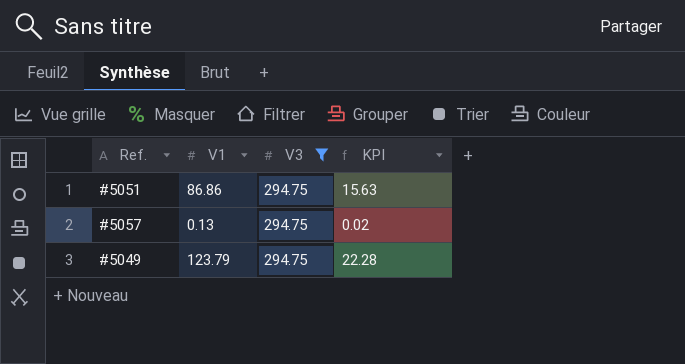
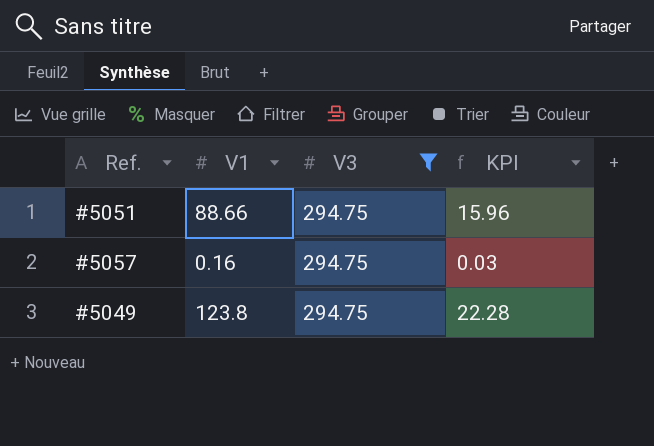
#5051 | V1: 86.86 -> 88.66
#5051 | KPI: 15.63 -> 15.96
#5057 | V1: 0.13 -> 0.16
#5057 | KPI: 0.02 -> 0.03
#5049 | V1: 123.79 -> 123.8

